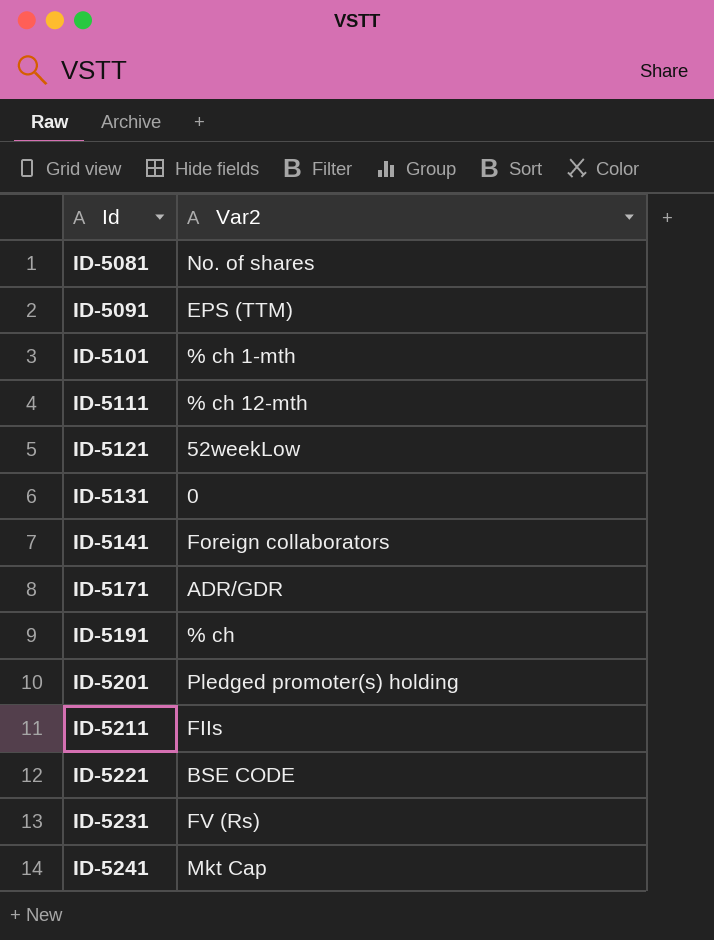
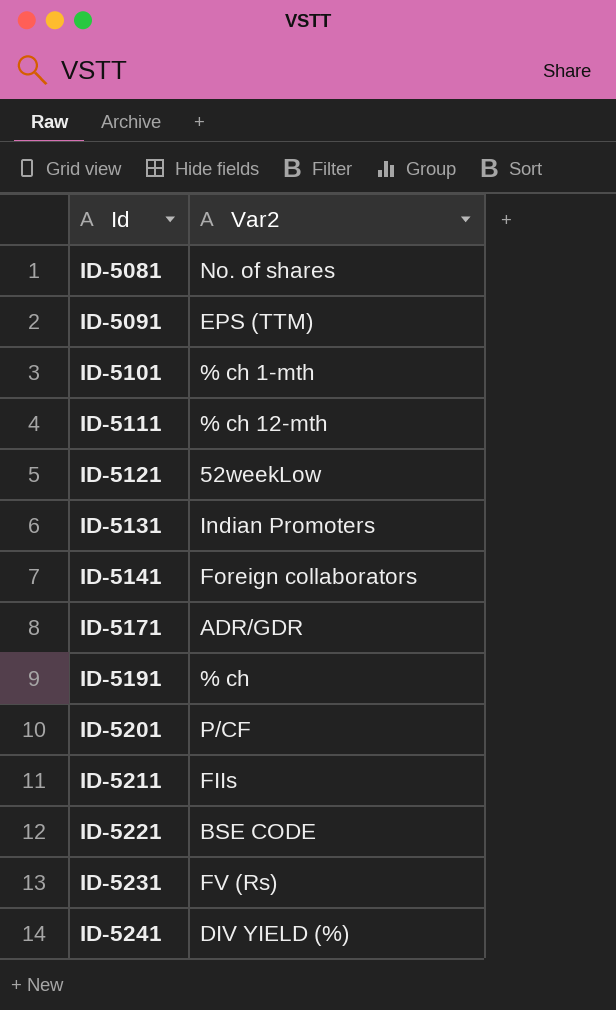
ID-5131 | Var2: 0 -> Indian Promoters
ID-5201 | Var2: Pledged promoter(s) holding -> P/CF
ID-5241 | Var2: Mkt Cap -> DIV YIELD (%)

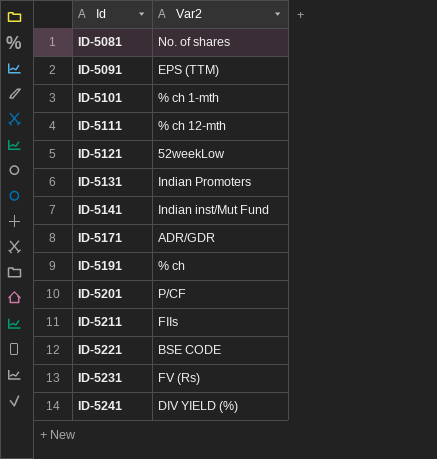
ID-5141 | Var2: Foreign collaborators -> Indian inst/Mut Fund

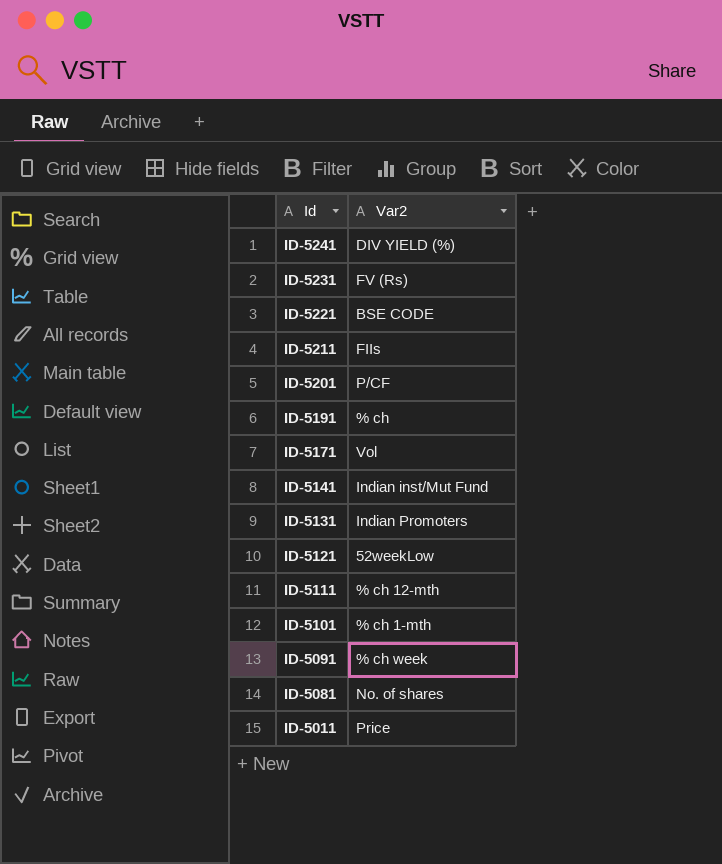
row order: Id ascending -> Id descending
ID-5171 | Var2: ADR/GDR -> Vol
ID-5091 | Var2: EPS (TTM) -> % ch week
row ID-5011: none -> Price

